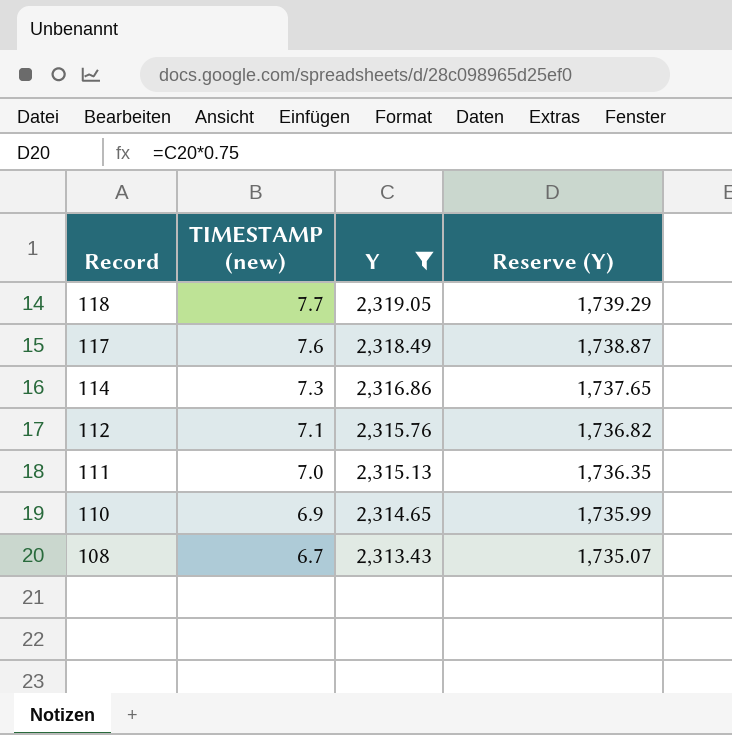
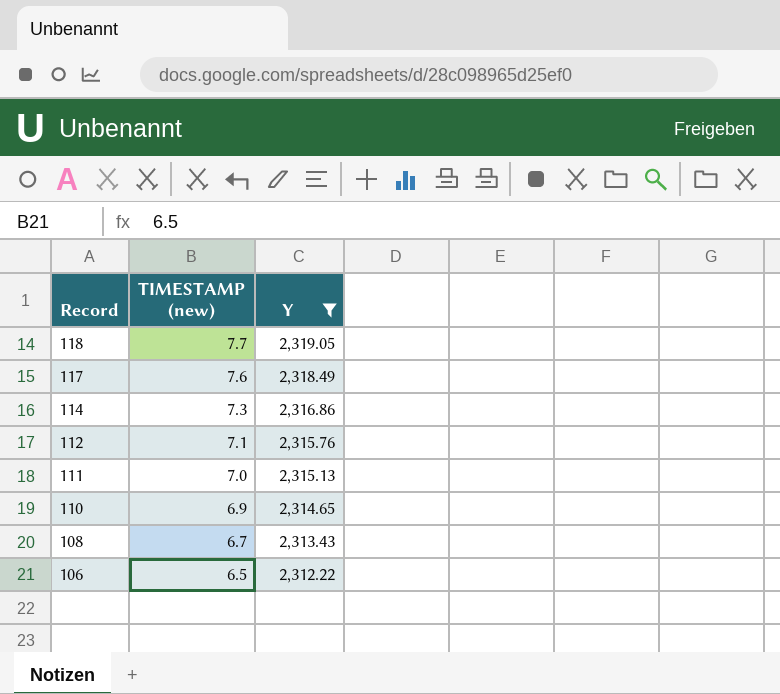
column Reserve (Y) | formula: [Y] * 0.75 -> none
row 106: none -> 6.5 | 2,312.22

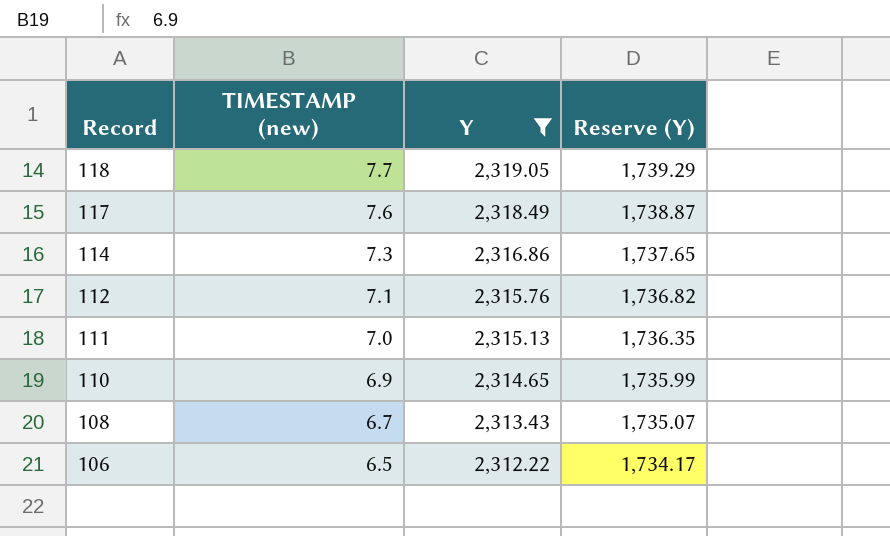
column Reserve (Y) | formula: none -> [Y] * 0.75

